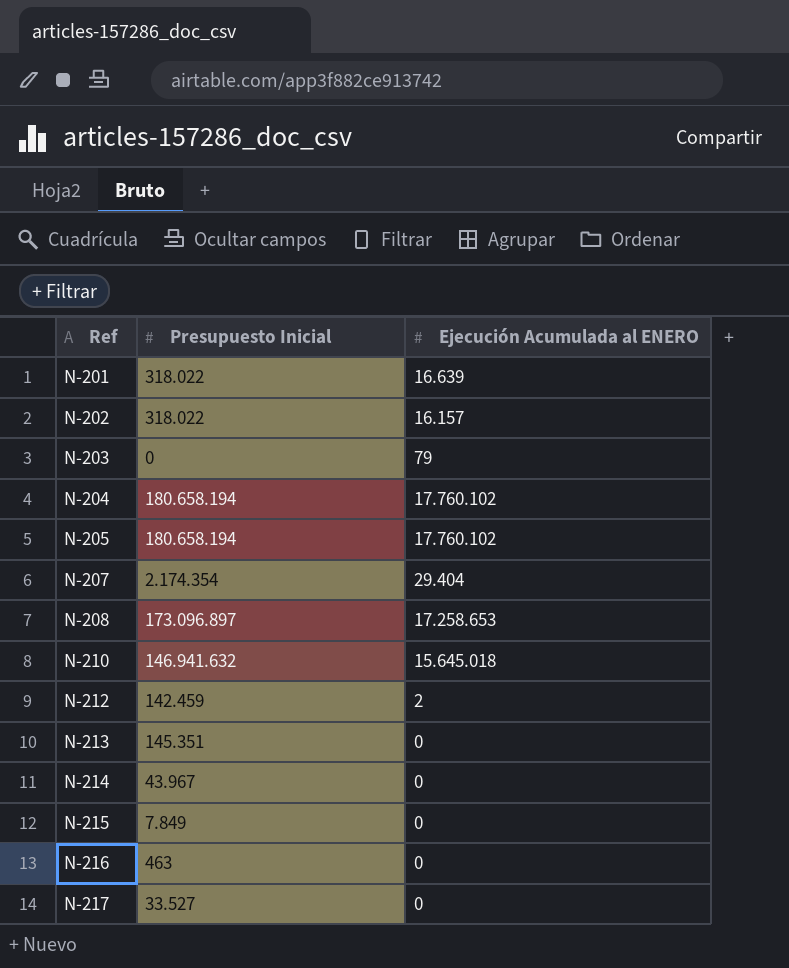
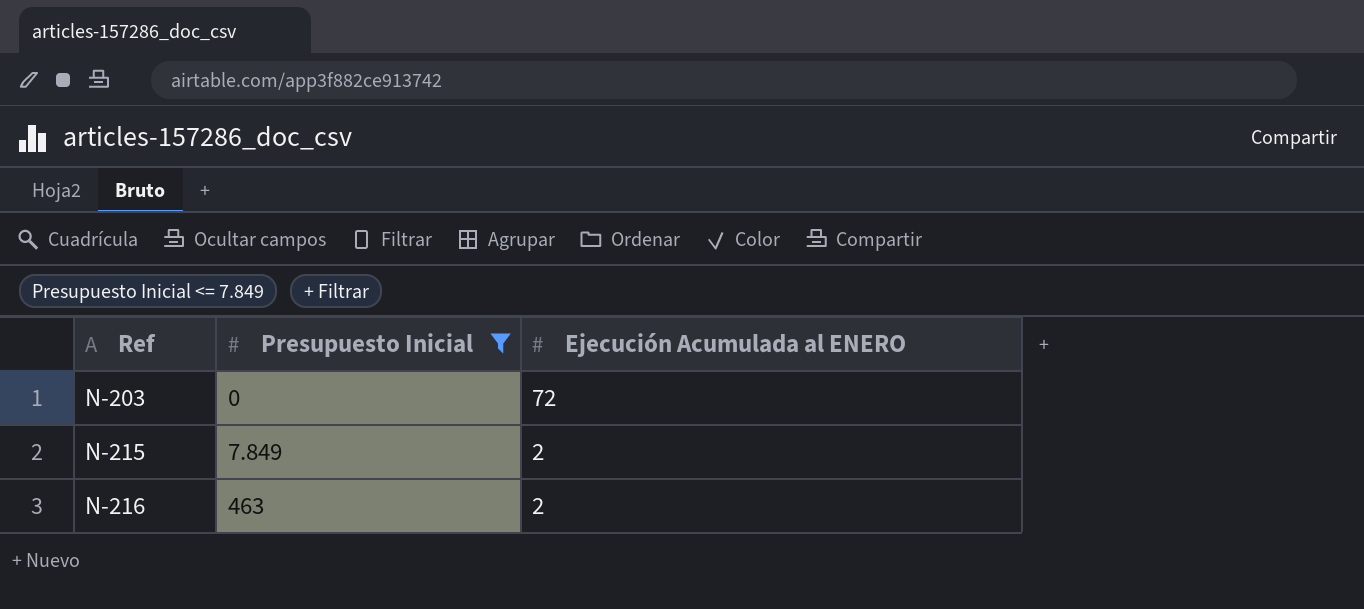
filter: none -> Presupuesto Inicial <= 7.849
N-203 | Ejecución Acumulada al ENERO: 79 -> 72
N-215 | Ejecución Acumulada al ENERO: 0 -> 2
N-216 | Ejecución Acumulada al ENERO: 0 -> 2

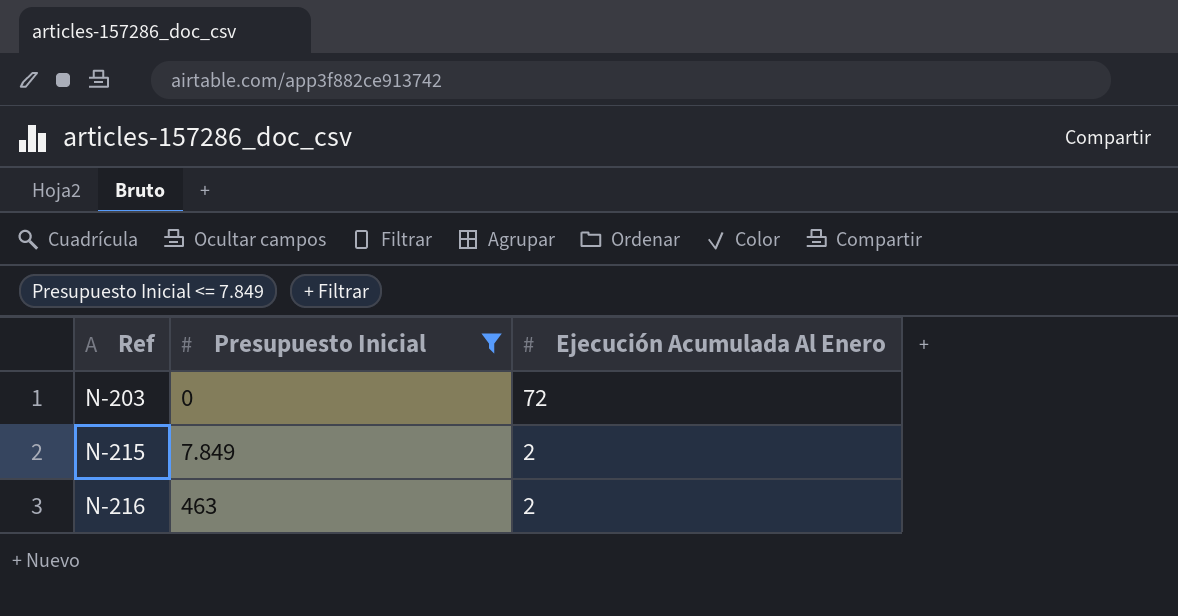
column name: Ejecución Acumulada al ENERO -> Ejecución Acumulada Al Enero

